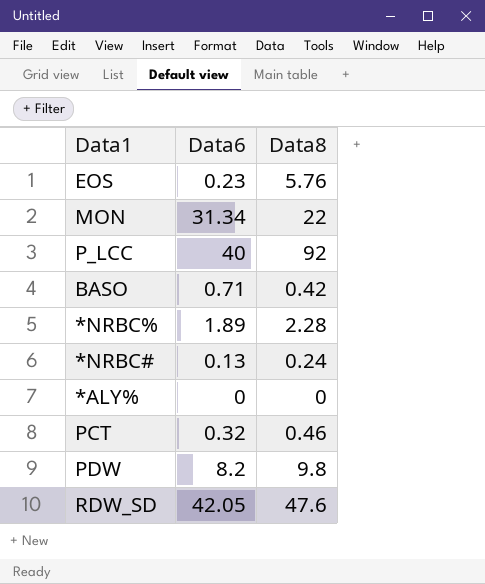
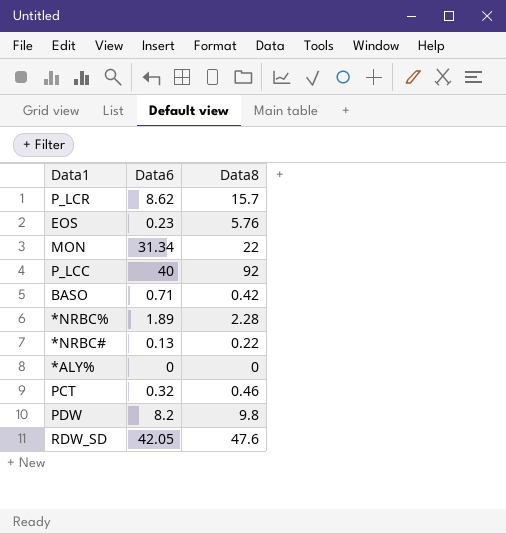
row P_LCR: none -> 8.62 | 15.7
*NRBC# | Data8: 0.24 -> 0.22

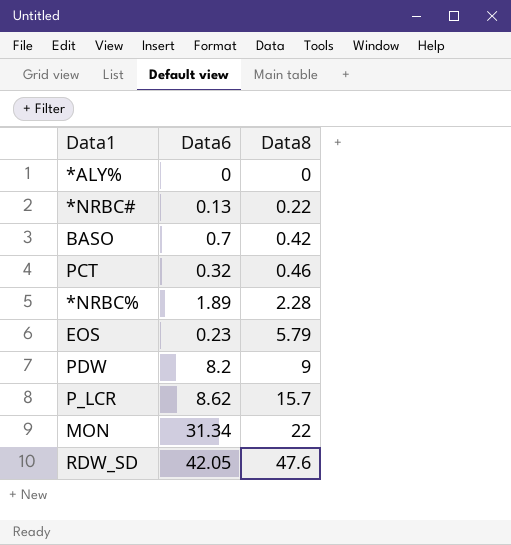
row order: none -> Data8 ascending
row P_LCC: 40 | 92 -> none
BASO | Data6: 0.71 -> 0.7
EOS | Data8: 5.76 -> 5.79
PDW | Data8: 9.8 -> 9

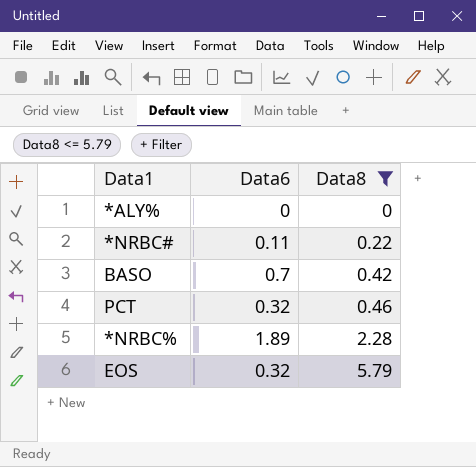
filter: none -> Data8 <= 5.79
*NRBC# | Data6: 0.13 -> 0.11
EOS | Data6: 0.23 -> 0.32

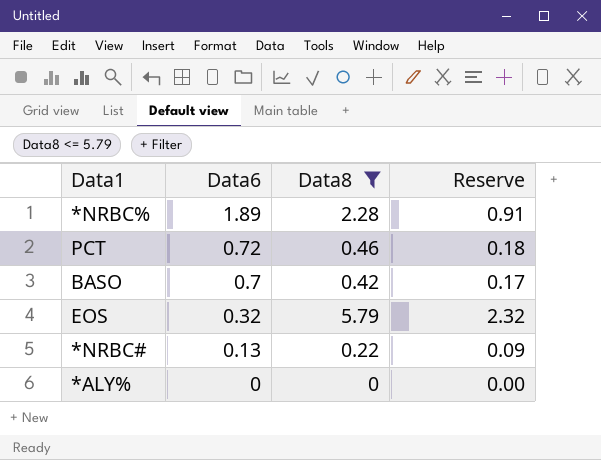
row order: Data8 ascending -> Data6 descending
column Reserve | formula: none -> [Data8] * 0.4
PCT | Data6: 0.32 -> 0.72
*NRBC# | Data6: 0.11 -> 0.13

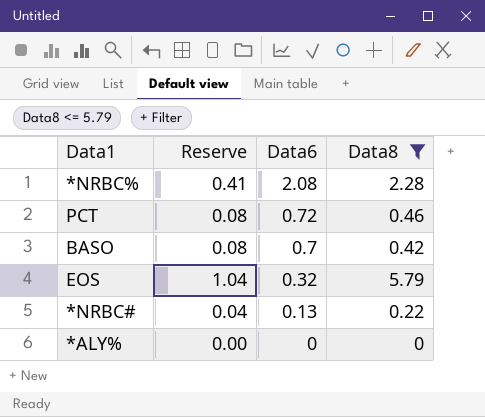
column Reserve | formula: [Data8] * 0.4 -> [Data8] * 0.18
column Reserve | position: 4 -> 2
*NRBC% | Data6: 1.89 -> 2.08

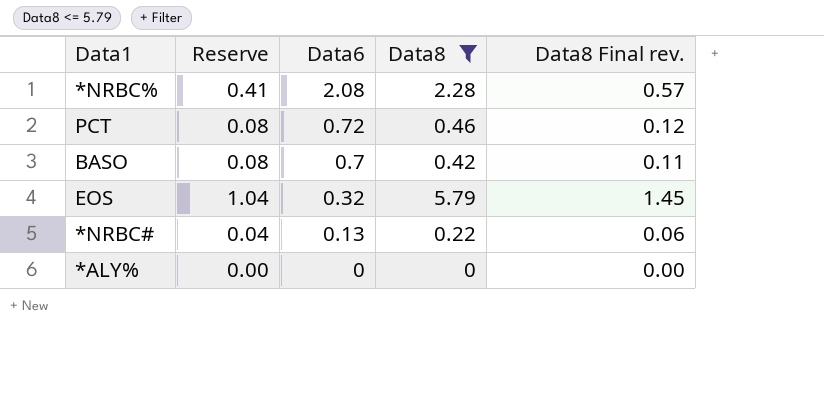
column Data8 Final rev. | formula: none -> [Data8] * 0.25

